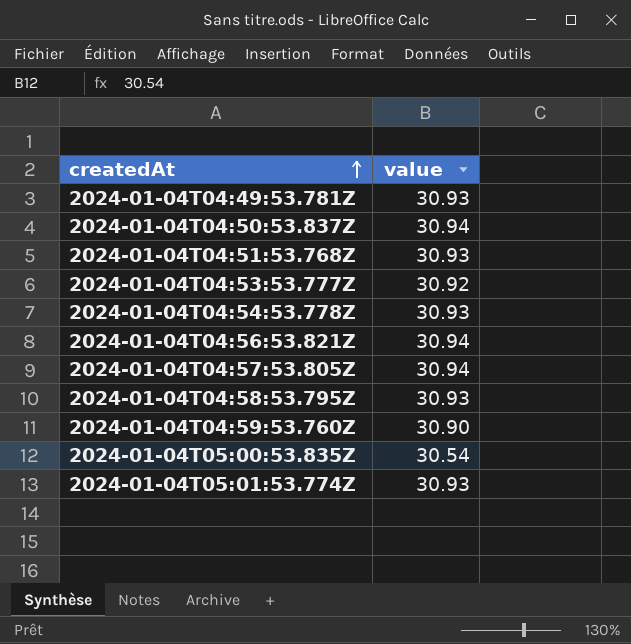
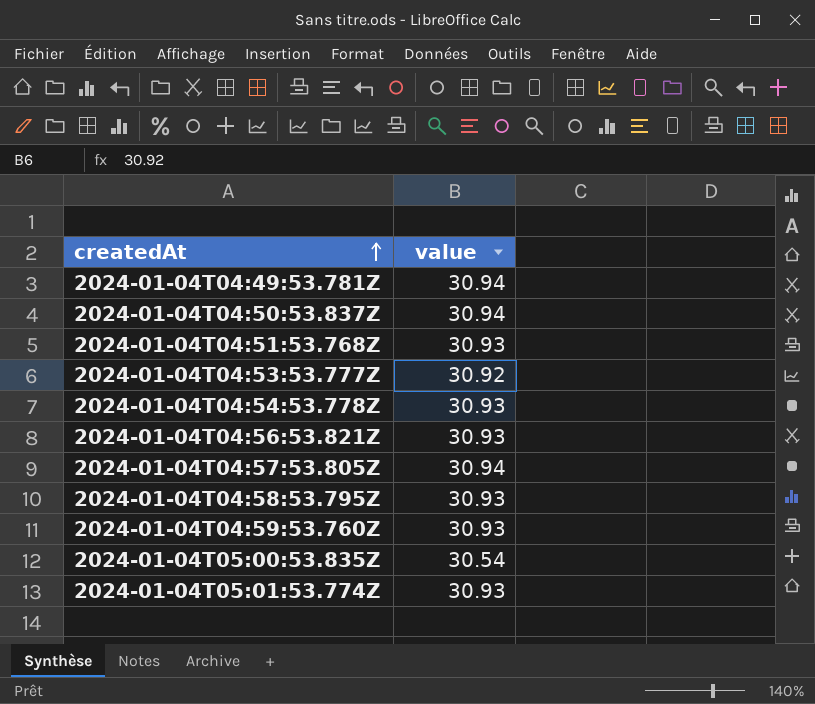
2024-01-04T04:49:53.781Z | value: 30.93 -> 30.94
2024-01-04T04:56:53.821Z | value: 30.94 -> 30.93
2024-01-04T04:59:53.760Z | value: 30.90 -> 30.93

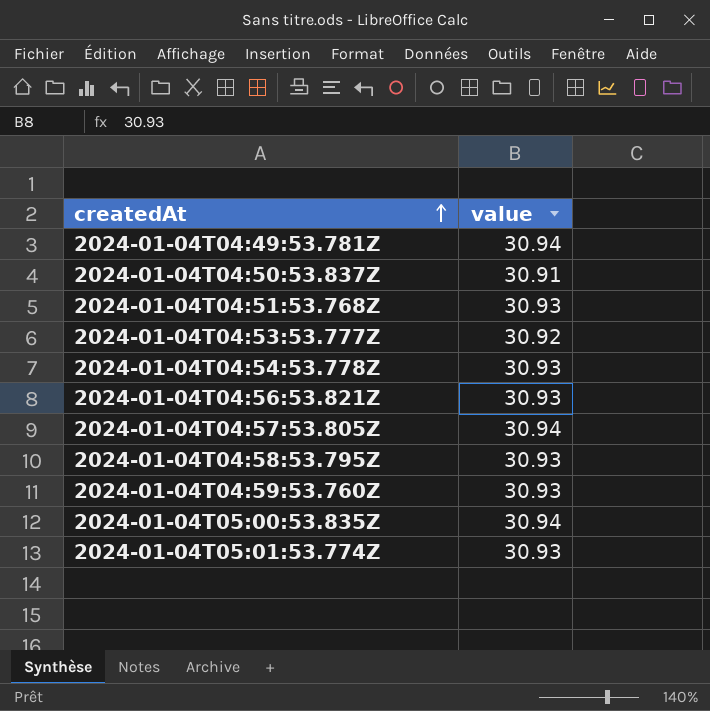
2024-01-04T04:50:53.837Z | value: 30.94 -> 30.91
2024-01-04T05:00:53.835Z | value: 30.54 -> 30.94

